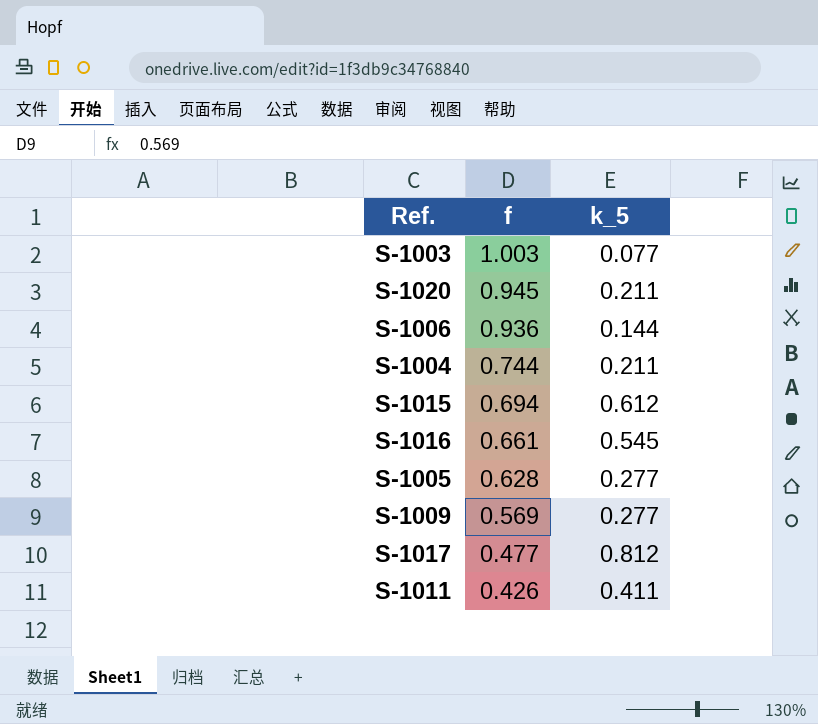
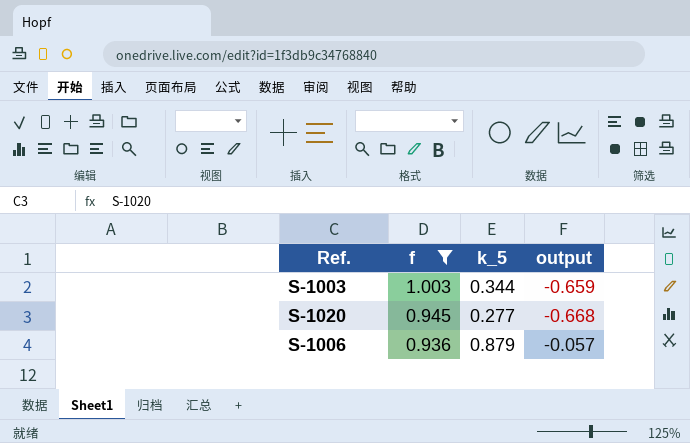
filter: none -> f >= 0.936
column output | formula: none -> [k_5] - [f]
S-1003 | k_5: 0.077 -> 0.344
S-1020 | k_5: 0.211 -> 0.277
S-1006 | k_5: 0.144 -> 0.879

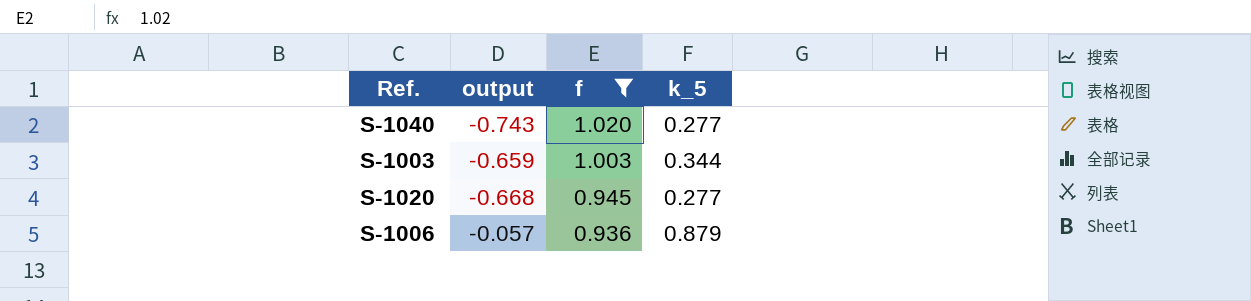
column output | position: 4 -> 2
row S-1040: none -> -0.743 | 1.020 | 0.277

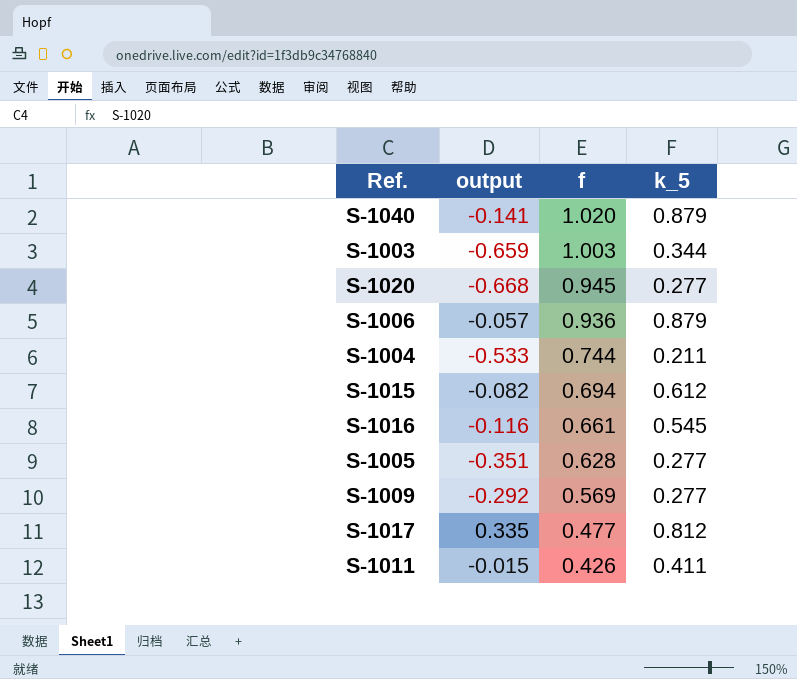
filter: f >= 0.936 -> none
S-1040 | output: -0.743 -> -0.141
S-1040 | k_5: 0.277 -> 0.879

